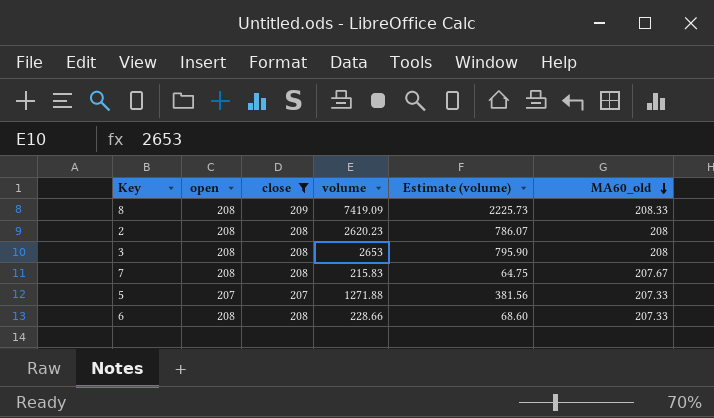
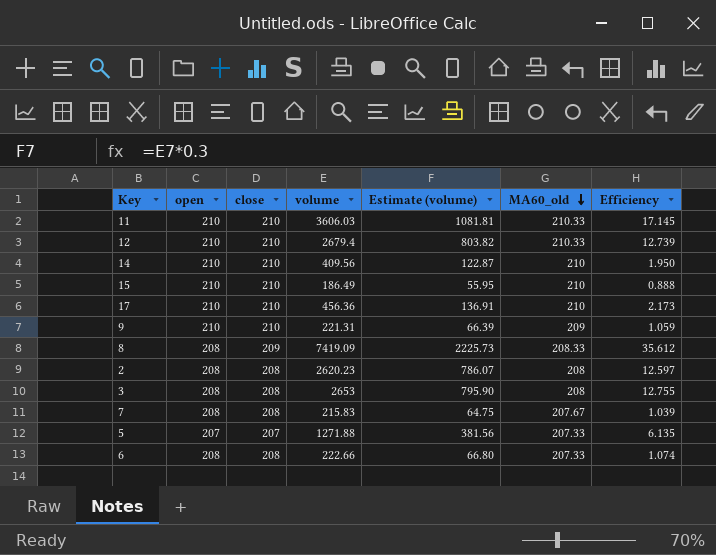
filter: close != 210 -> none
column Efficiency | formula: none -> [volume] / [MA60_old]
6 | volume: 228.66 -> 222.66
6 | Estimate (volume): 68.60 -> 66.80

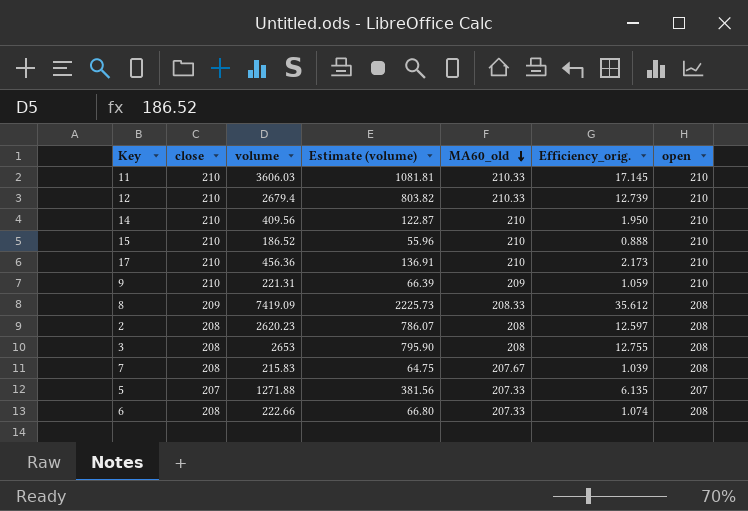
column name: Efficiency -> Efficiency_orig.
column open | position: 2 -> 7
15 | volume: 186.49 -> 186.52
15 | Estimate (volume): 55.95 -> 55.96

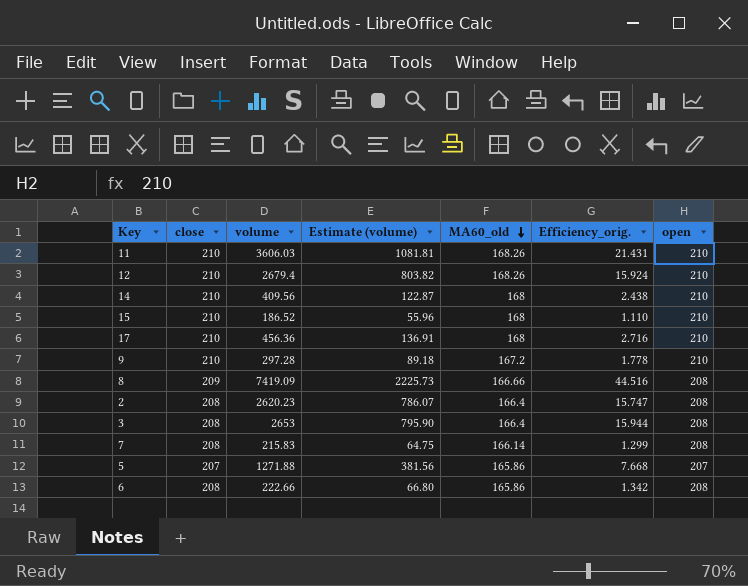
11 | MA60_old: 210.33 -> 168.26
11 | Efficiency_orig.: 17.145 -> 21.431
12 | MA60_old: 210.33 -> 168.26
12 | Efficiency_orig.: 12.739 -> 15.924
14 | MA60_old: 210 -> 168
14 | Efficiency_orig.: 1.950 -> 2.438
15 | MA60_old: 210 -> 168
15 | Efficiency_orig.: 0.888 -> 1.110
17 | MA60_old: 210 -> 168
17 | Efficiency_orig.: 2.173 -> 2.716
9 | volume: 221.31 -> 297.28
9 | Estimate (volume): 66.39 -> 89.18
9 | MA60_old: 209 -> 167.2
9 | Efficiency_orig.: 1.059 -> 1.778
8 | MA60_old: 208.33 -> 166.66
8 | Efficiency_orig.: 35.612 -> 44.516
2 | MA60_old: 208 -> 166.4
2 | Efficiency_orig.: 12.597 -> 15.747
3 | MA60_old: 208 -> 166.4
3 | Efficiency_orig.: 12.755 -> 15.944
7 | MA60_old: 207.67 -> 166.14
7 | Efficiency_orig.: 1.039 -> 1.299
5 | MA60_old: 207.33 -> 165.86
5 | Efficiency_orig.: 6.135 -> 7.668
6 | MA60_old: 207.33 -> 165.86
6 | Efficiency_orig.: 1.074 -> 1.342

